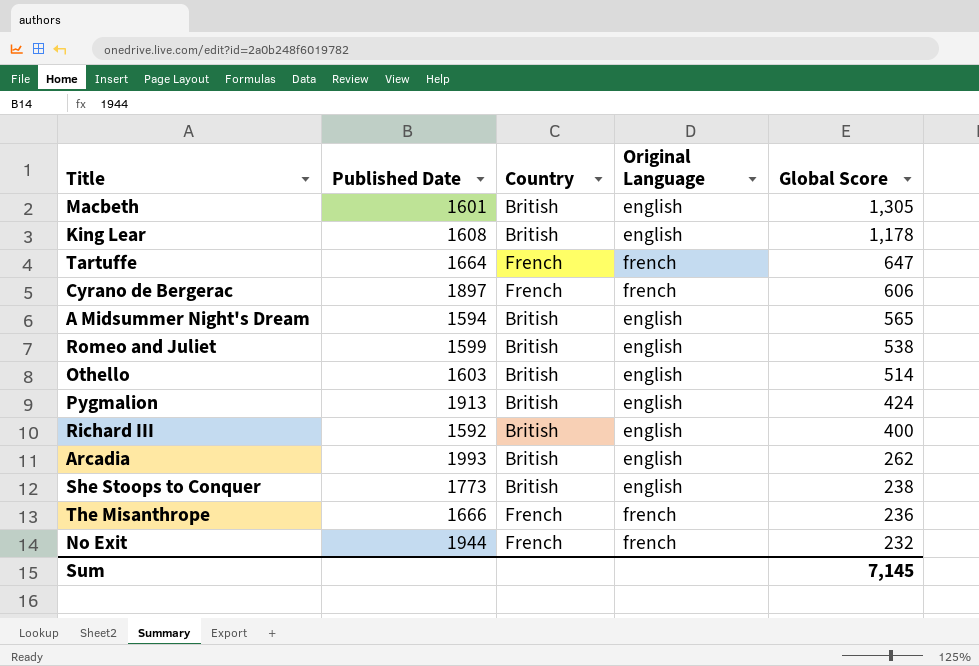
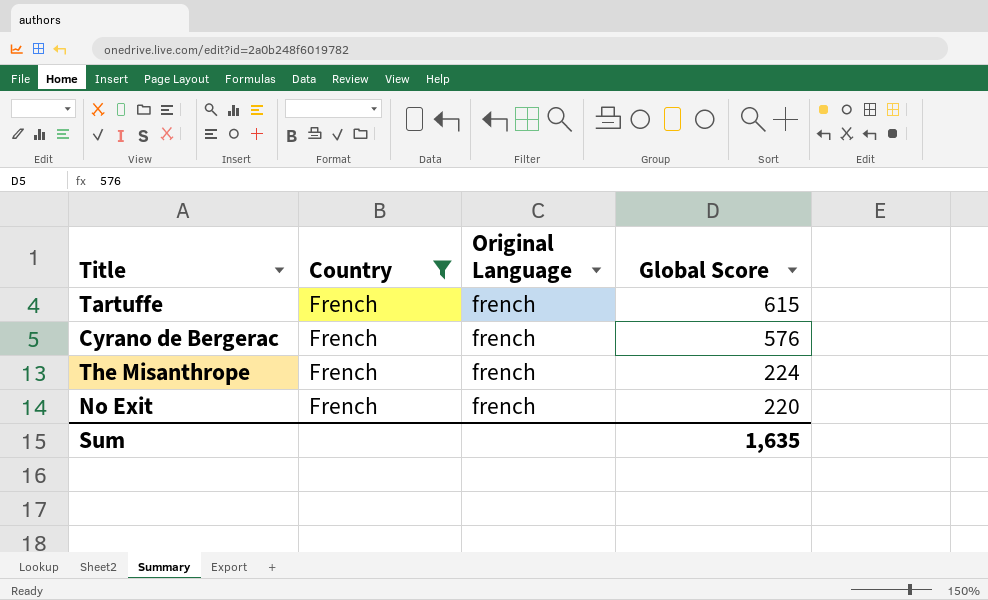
filter: none -> Country = French
column Published Date | position: 2 -> none
Tartuffe | Global Score: 647 -> 615
Cyrano de Bergerac | Global Score: 606 -> 576
The Misanthrope | Global Score: 236 -> 224
No Exit | Global Score: 232 -> 220
Sum | Global Score: 7,145 -> 1,635

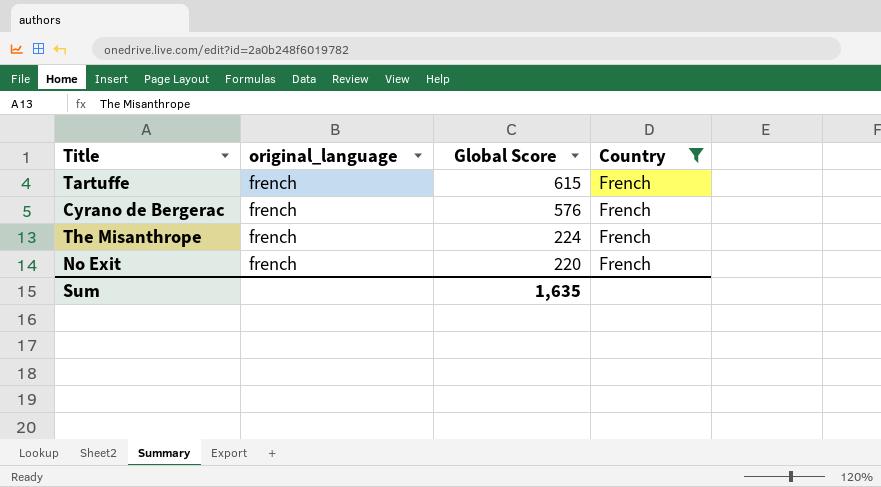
column name: Original Language -> original_language
column Country | position: 2 -> 4

